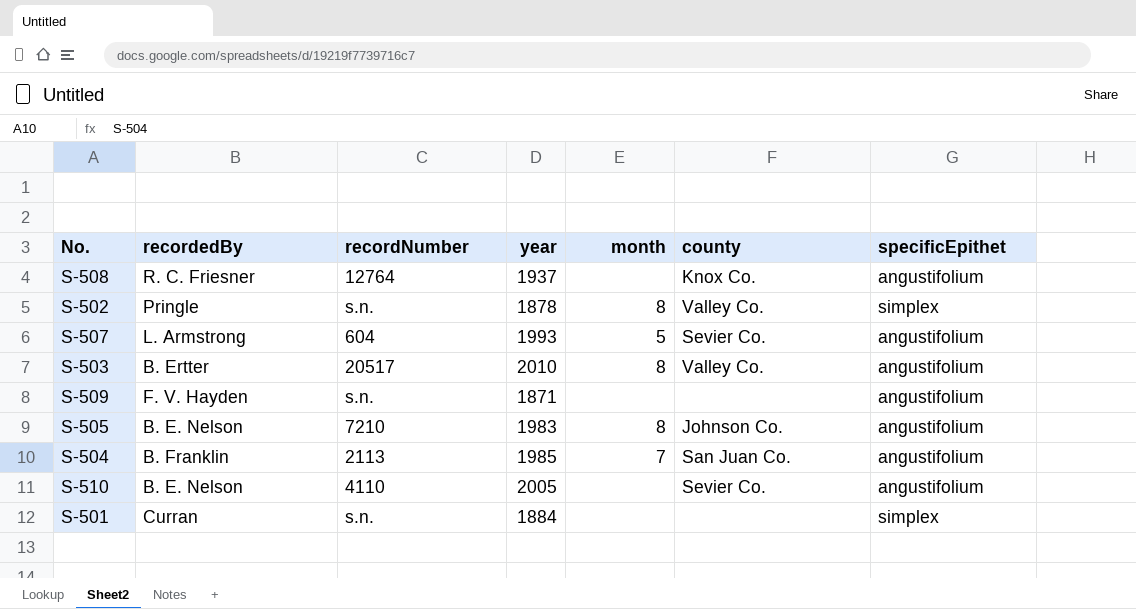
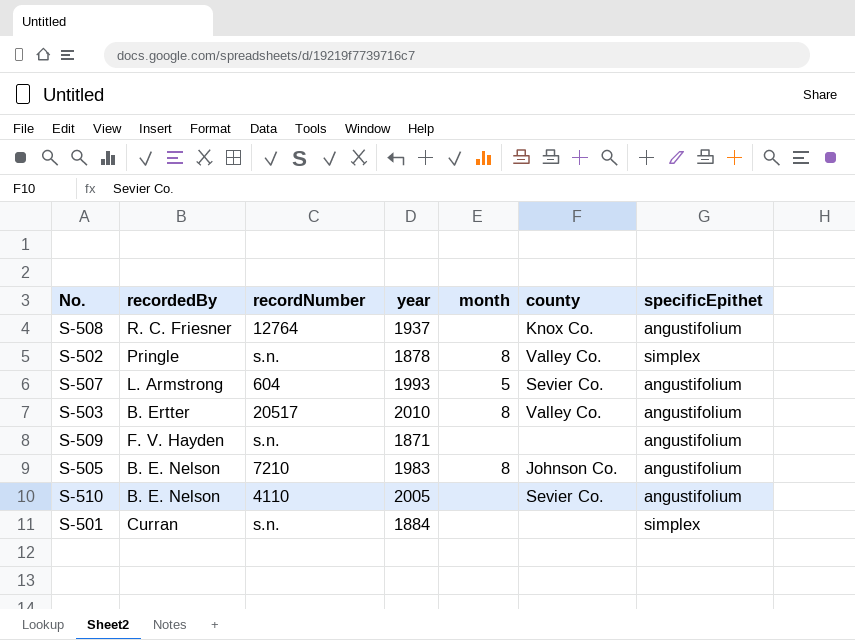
row S-504: B. Franklin | 2113 | 1985 | 7 | San Juan Co. | angustifolium -> none

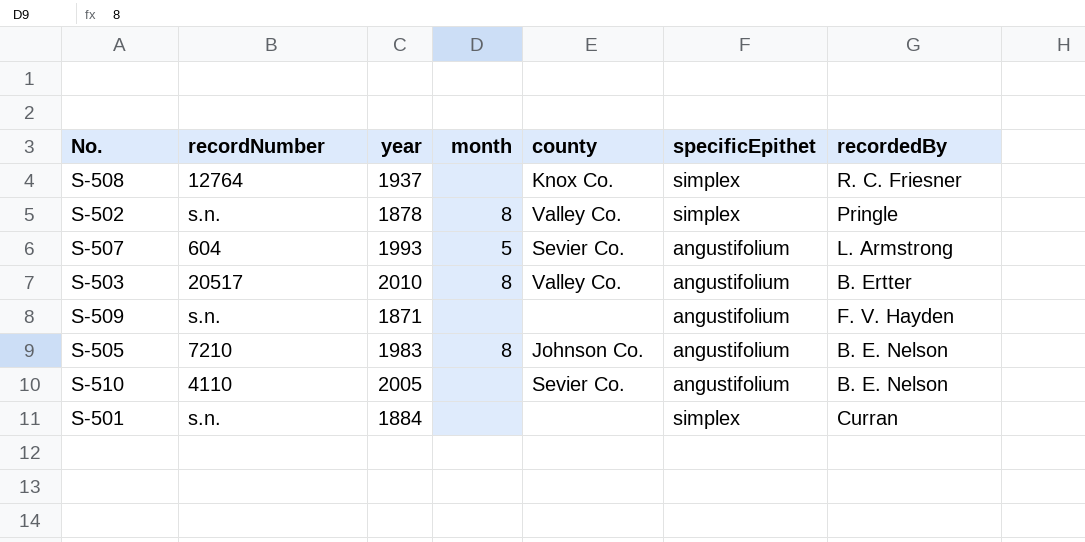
column recordedBy | position: 2 -> 7
S-508 | specificEpithet: angustifolium -> simplex

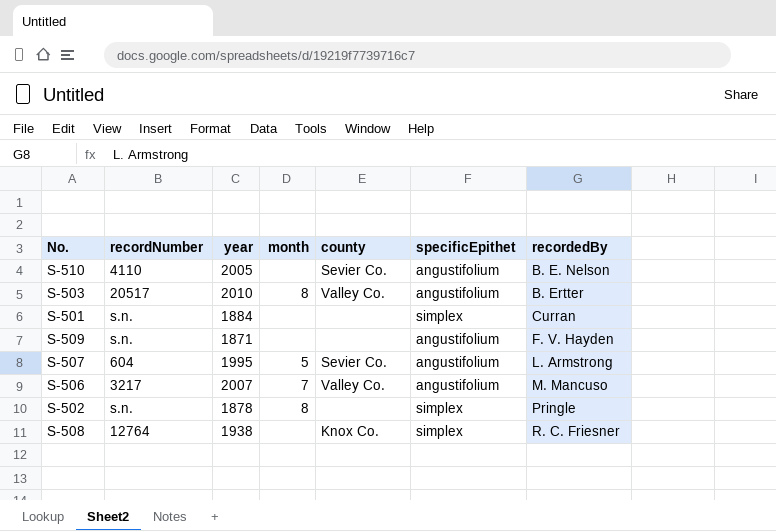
row order: none -> recordedBy ascending
row S-505: 7210 | 1983 | 8 | Johnson Co. | angustifolium | B. E. Nelson -> none
S-507 | year: 1993 -> 1995
row S-506: none -> 3217 | 2007 | 7 | Valley Co. | angustifolium | M. Mancuso
S-502 | county: Valley Co. -> none
S-508 | year: 1937 -> 1938

